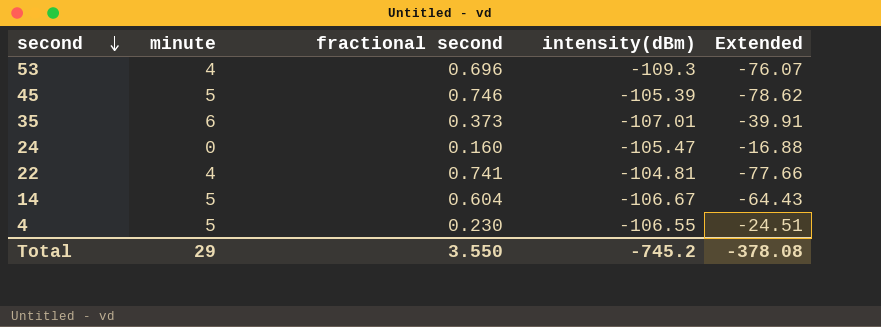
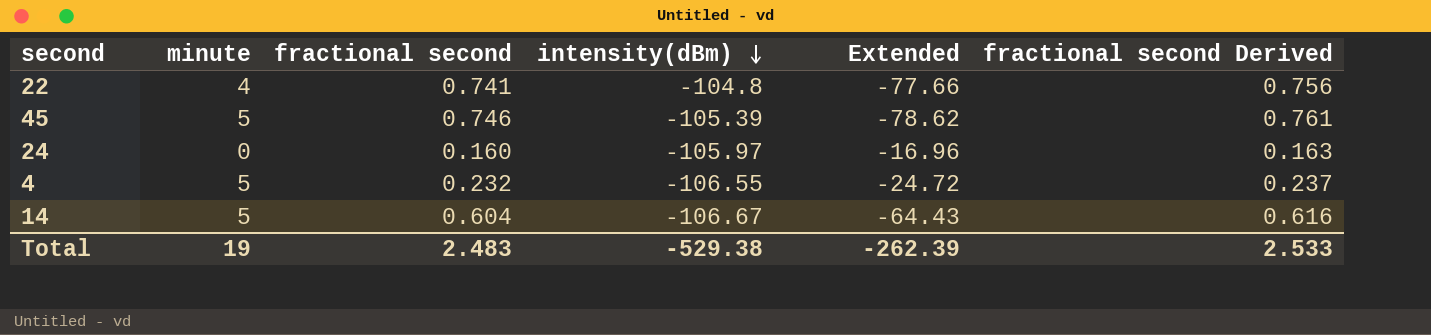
row order: second descending -> intensity(dBm) descending
column fractional second Derived | formula: none -> [fractional second] * 1.02
row 53: 4 | 0.696 | -109.3 | -76.07 -> none
row 35: 6 | 0.373 | -107.01 | -39.91 -> none
22 | intensity(dBm): -104.81 -> -104.8
24 | intensity(dBm): -105.47 -> -105.97
24 | Extended: -16.88 -> -16.96
4 | fractional second: 0.230 -> 0.232
4 | Extended: -24.51 -> -24.72
Total | minute: 29 -> 19
Total | fractional second: 3.550 -> 2.483
Total | intensity(dBm): -745.2 -> -529.38
Total | Extended: -378.08 -> -262.39

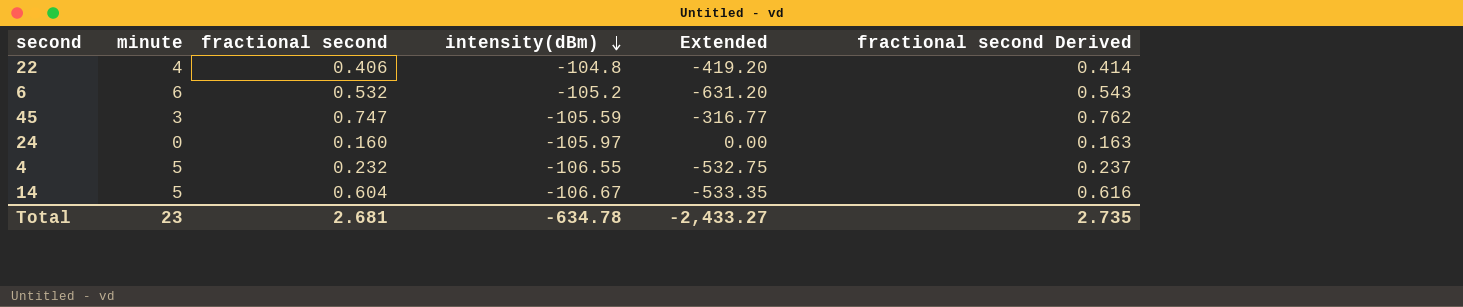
column Extended | formula: [fractional second] * [intensity(dBm)] -> [minute] * [intensity(dBm)]
22 | fractional second: 0.741 -> 0.406
22 | fractional second Derived: 0.756 -> 0.414
row 6: none -> 6 | 0.532 | -105.2 | -631.20 | 0.543
45 | minute: 5 -> 3
45 | fractional second: 0.746 -> 0.747
45 | intensity(dBm): -105.39 -> -105.59
45 | fractional second Derived: 0.761 -> 0.762
Total | minute: 19 -> 23
Total | fractional second: 2.483 -> 2.681
Total | intensity(dBm): -529.38 -> -634.78
Total | Extended: -262.39 -> -2,433.27
Total | fractional second Derived: 2.533 -> 2.735

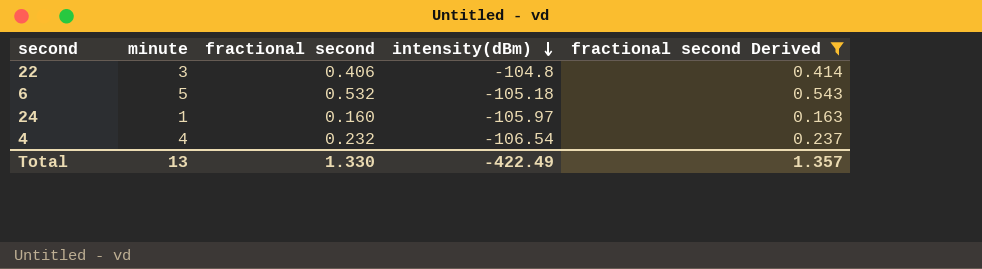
filter: none -> fractional second Derived <= 0.543
column Extended | formula: [minute] * [intensity(dBm)] -> none
22 | minute: 4 -> 3
6 | minute: 6 -> 5
6 | intensity(dBm): -105.2 -> -105.18
24 | minute: 0 -> 1
4 | minute: 5 -> 4
4 | intensity(dBm): -106.55 -> -106.54
Total | minute: 23 -> 13
Total | fractional second: 2.681 -> 1.330
Total | intensity(dBm): -634.78 -> -422.49
Total | fractional second Derived: 2.735 -> 1.357

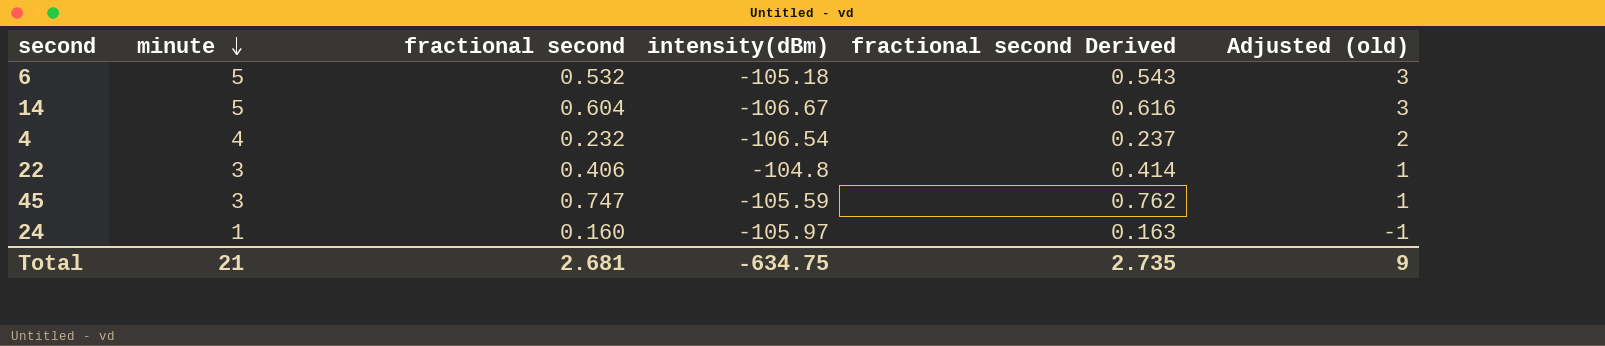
filter: fractional second Derived <= 0.543 -> none
row order: intensity(dBm) descending -> minute descending
column Adjusted (old) | formula: none -> [minute] - 2
Total | minute: 13 -> 21
Total | fractional second: 1.330 -> 2.681
Total | intensity(dBm): -422.49 -> -634.75
Total | fractional second Derived: 1.357 -> 2.735

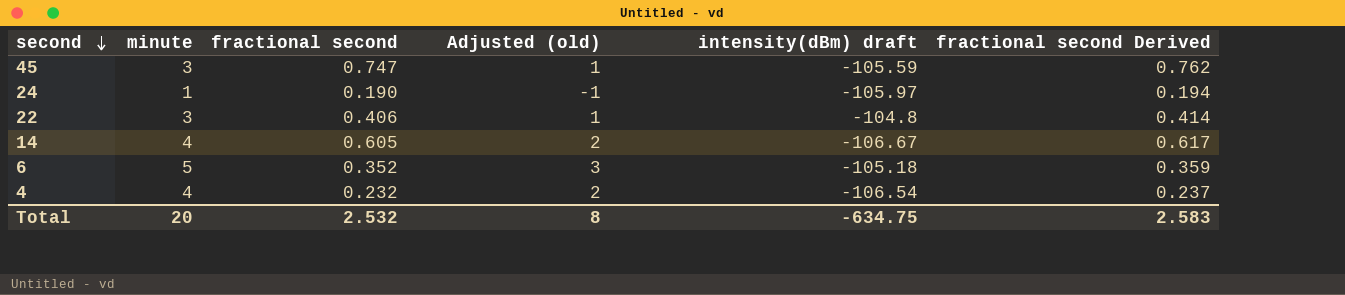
row order: minute descending -> second descending
column Adjusted (old) | position: 6 -> 4
column name: intensity(dBm) -> intensity(dBm) draft
24 | fractional second: 0.160 -> 0.190
24 | fractional second Derived: 0.163 -> 0.194
14 | minute: 5 -> 4
14 | fractional second: 0.604 -> 0.605
14 | Adjusted (old): 3 -> 2
14 | fractional second Derived: 0.616 -> 0.617
6 | fractional second: 0.532 -> 0.352
6 | fractional second Derived: 0.543 -> 0.359
Total | minute: 21 -> 20
Total | fractional second: 2.681 -> 2.532
Total | Adjusted (old): 9 -> 8
Total | fractional second Derived: 2.735 -> 2.583

